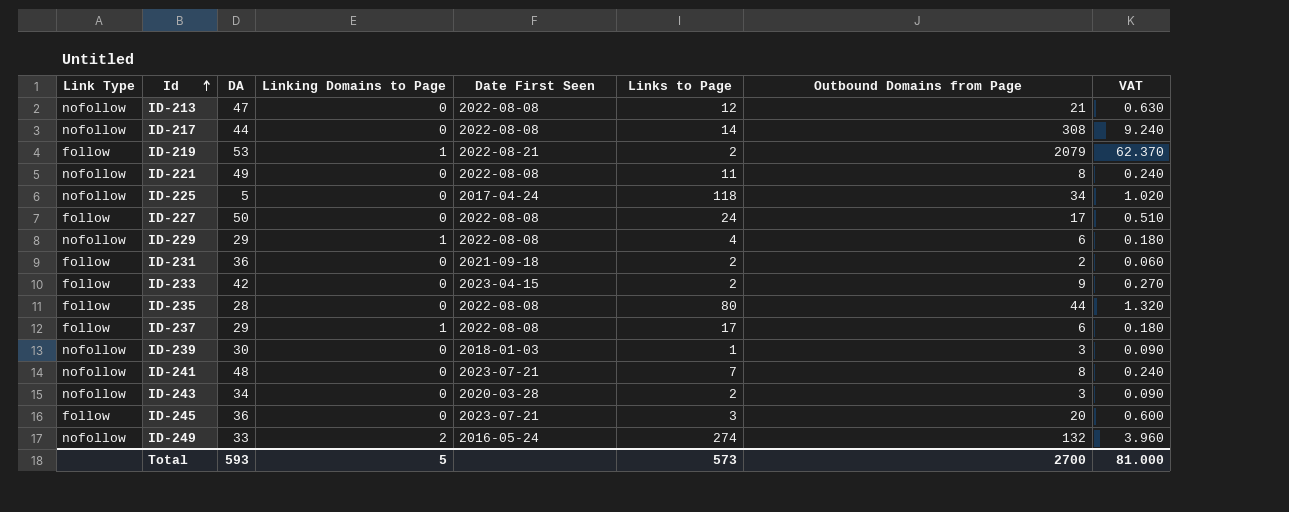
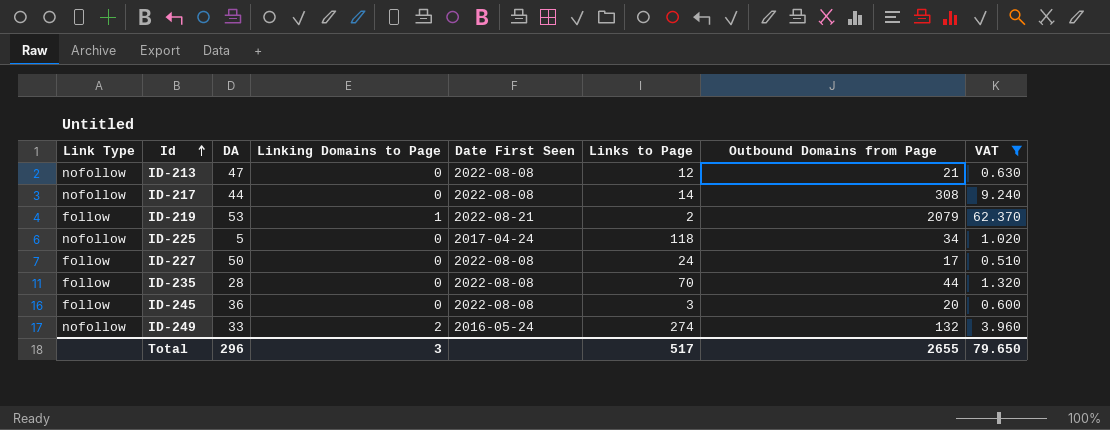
filter: none -> VAT >= 0.510
ID-235 | Links to Page: 80 -> 70
ID-245 | Date First Seen: 2023-07-21 -> 2022-08-08
Total | DA: 593 -> 296
Total | Linking Domains to Page: 5 -> 3
Total | Links to Page: 573 -> 517
Total | Outbound Domains from Page: 2700 -> 2655
Total | VAT: 81.000 -> 79.650

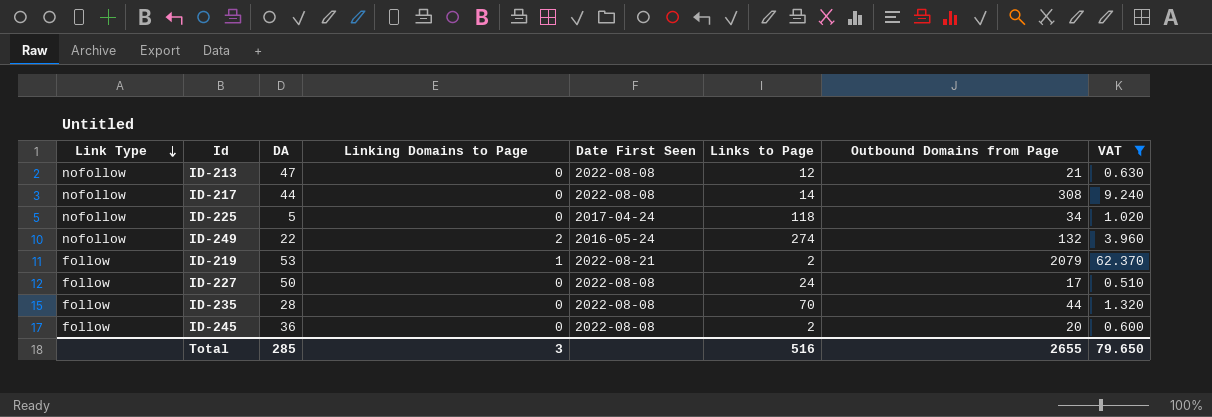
row order: Id ascending -> Link Type descending
ID-249 | DA: 33 -> 22
ID-245 | Links to Page: 3 -> 2
Total | DA: 296 -> 285
Total | Links to Page: 517 -> 516

